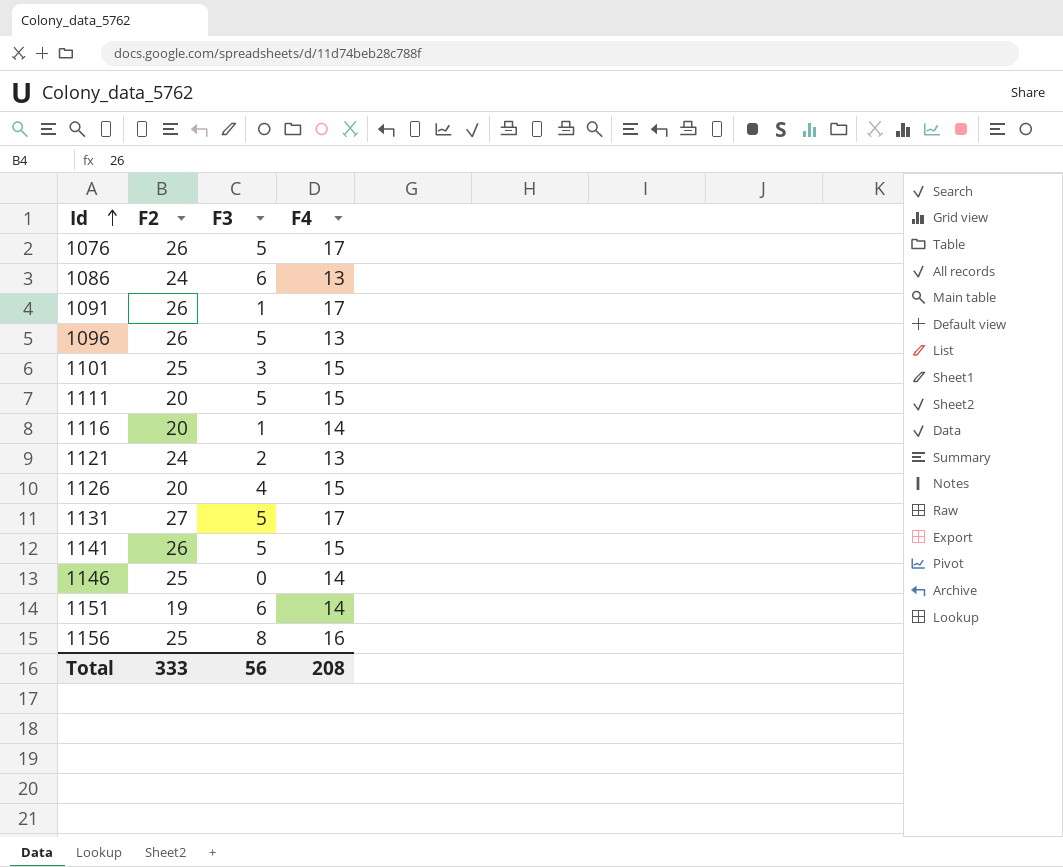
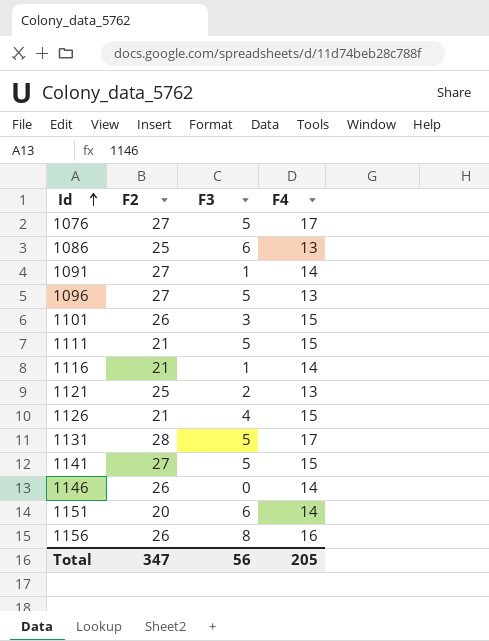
1076 | F2: 26 -> 27
1086 | F2: 24 -> 25
1091 | F2: 26 -> 27
1091 | F4: 17 -> 14
1096 | F2: 26 -> 27
1101 | F2: 25 -> 26
1111 | F2: 20 -> 21
1116 | F2: 20 -> 21
1121 | F2: 24 -> 25
1126 | F2: 20 -> 21
1131 | F2: 27 -> 28
1141 | F2: 26 -> 27
1146 | F2: 25 -> 26
1151 | F2: 19 -> 20
1156 | F2: 25 -> 26
Total | F2: 333 -> 347
Total | F4: 208 -> 205

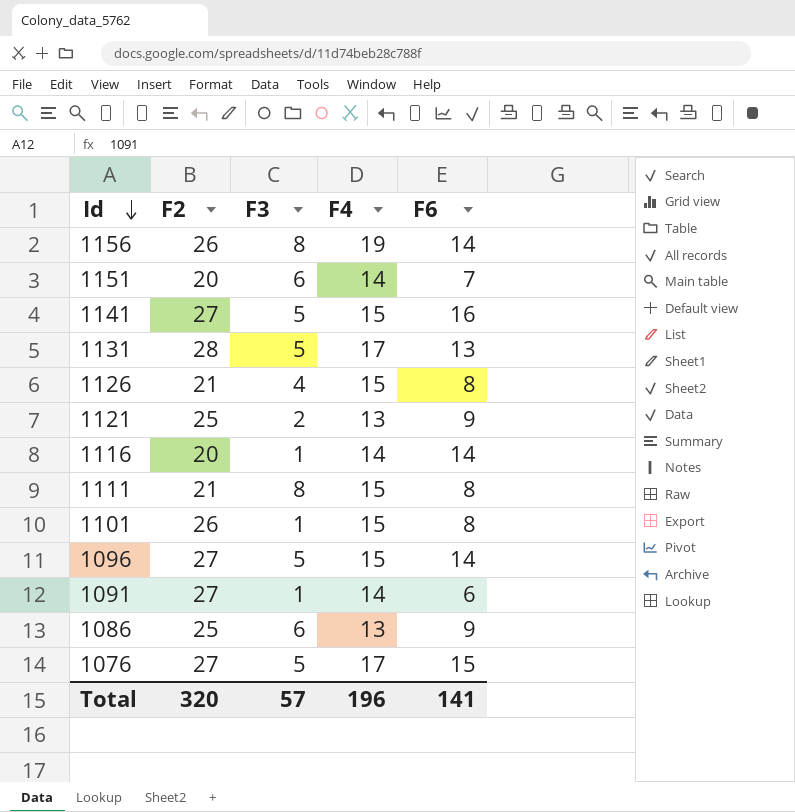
row order: Id ascending -> Id descending
column F6 | position: none -> 5
row 1146: 26 | 0 | 14 -> none
1156 | F4: 16 -> 19
1116 | F2: 21 -> 20
1111 | F3: 5 -> 8
1101 | F3: 3 -> 1
1096 | F4: 13 -> 15
Total | F2: 347 -> 320
Total | F3: 56 -> 57
Total | F4: 205 -> 196

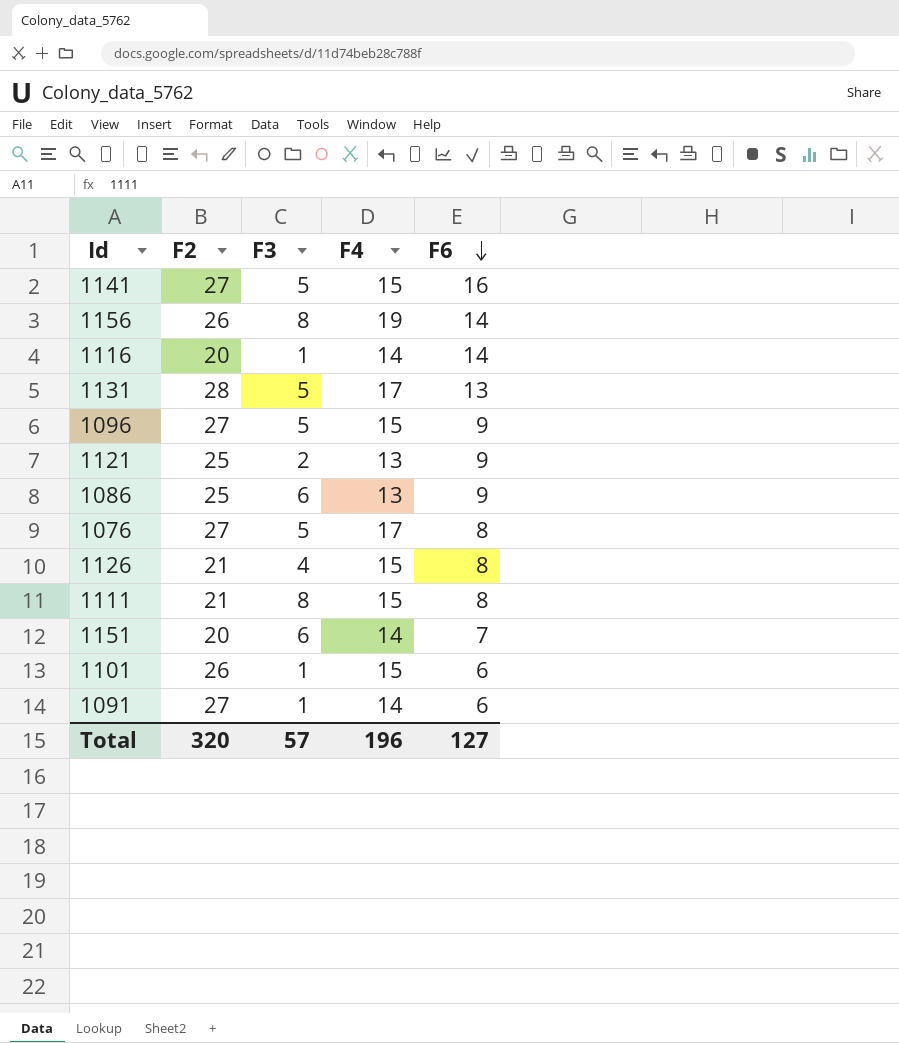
row order: Id descending -> F6 descending
1096 | F6: 14 -> 9
1076 | F6: 15 -> 8
1101 | F6: 8 -> 6
Total | F6: 141 -> 127

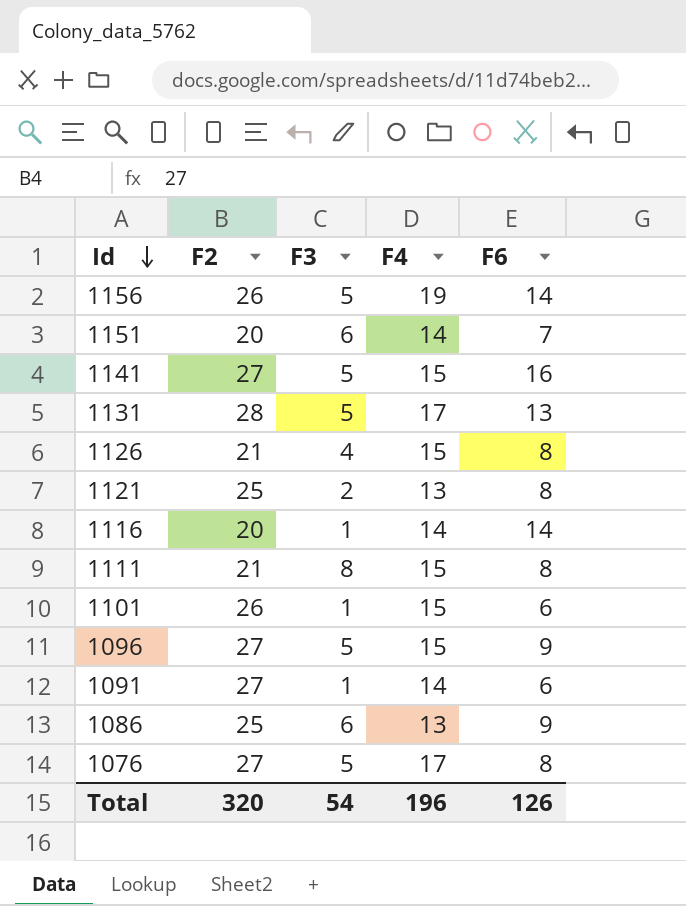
row order: F6 descending -> Id descending
1156 | F3: 8 -> 5
1121 | F6: 9 -> 8
Total | F3: 57 -> 54
Total | F6: 127 -> 126

